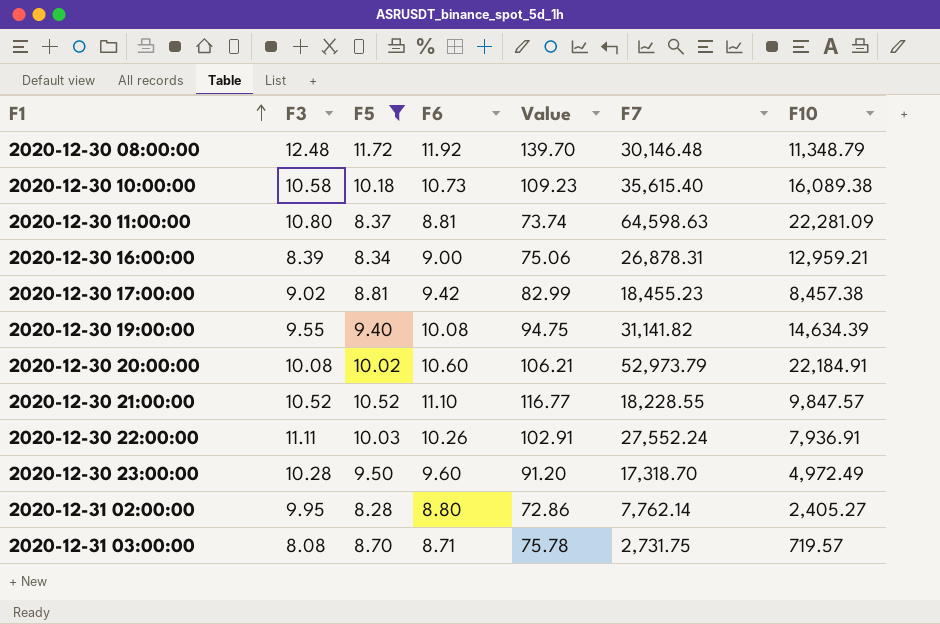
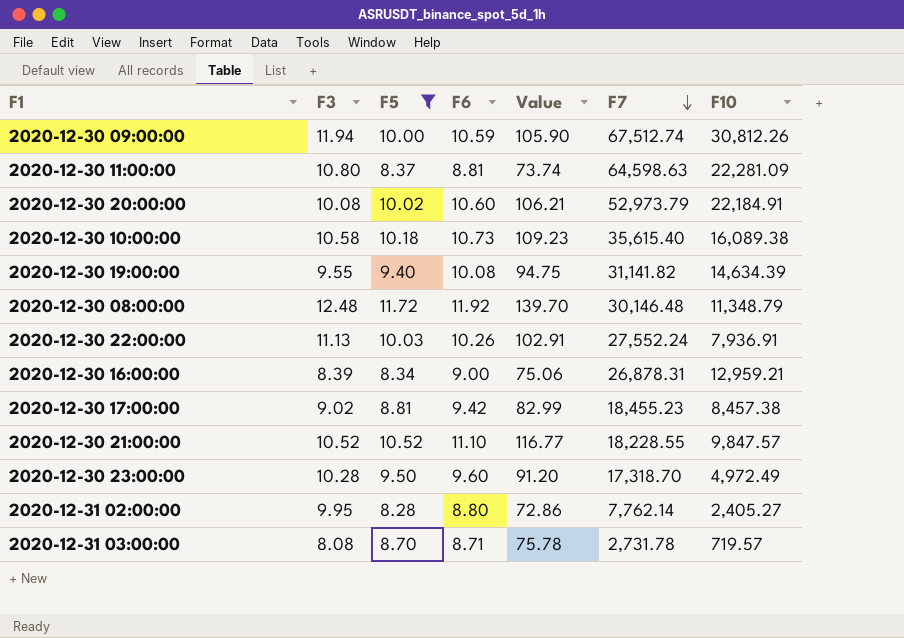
row order: F1 ascending -> F7 descending
row 2020-12-30 09:00:00: none -> 11.94 | 10.00 | 10.59 | 105.90 | 67,512.74 | 30,812.26
2020-12-30 22:00:00 | F3: 11.11 -> 11.13
2020-12-31 03:00:00 | F7: 2,731.75 -> 2,731.78

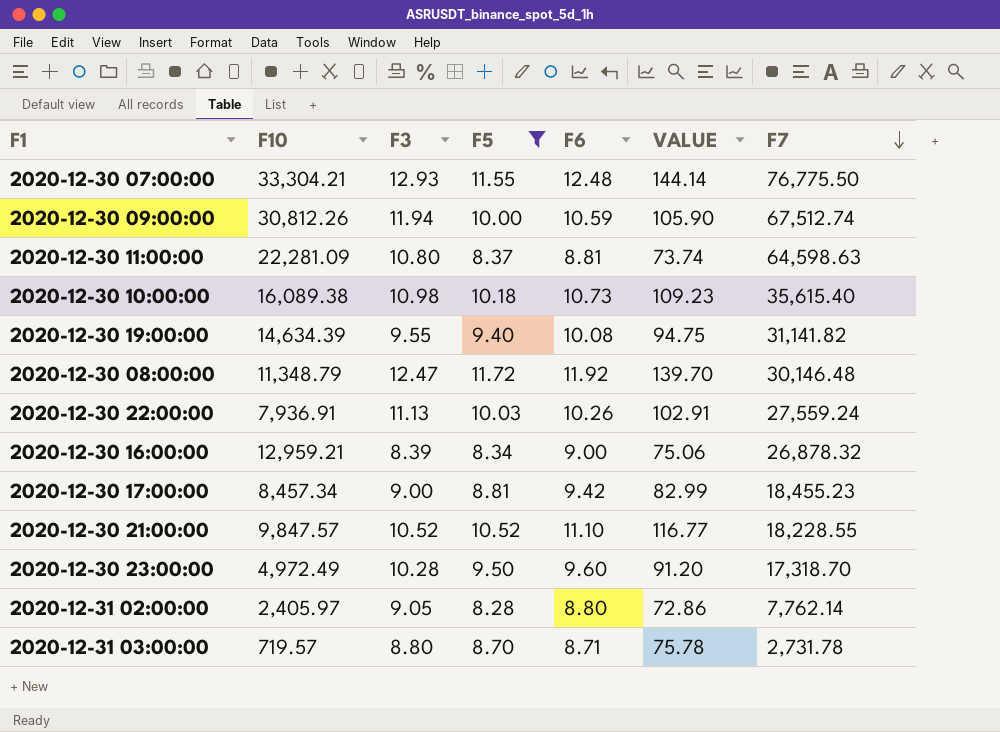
column F10 | position: 7 -> 2
column name: Value -> VALUE
row 2020-12-30 20:00:00: 10.08 | 10.02 | 10.60 | 106.21 | 52,973.79 | 22,184.91 -> none
row 2020-12-30 07:00:00: none -> 33,304.21 | 12.93 | 11.55 | 12.48 | 144.14 | 76,775.50
2020-12-30 10:00:00 | F3: 10.58 -> 10.98
2020-12-30 08:00:00 | F3: 12.48 -> 12.47
2020-12-30 22:00:00 | F7: 27,552.24 -> 27,559.24
2020-12-30 16:00:00 | F7: 26,878.31 -> 26,878.32
2020-12-30 17:00:00 | F10: 8,457.38 -> 8,457.34
2020-12-30 17:00:00 | F3: 9.02 -> 9.00
2020-12-31 02:00:00 | F10: 2,405.27 -> 2,405.97
2020-12-31 02:00:00 | F3: 9.95 -> 9.05
2020-12-31 03:00:00 | F3: 8.08 -> 8.80

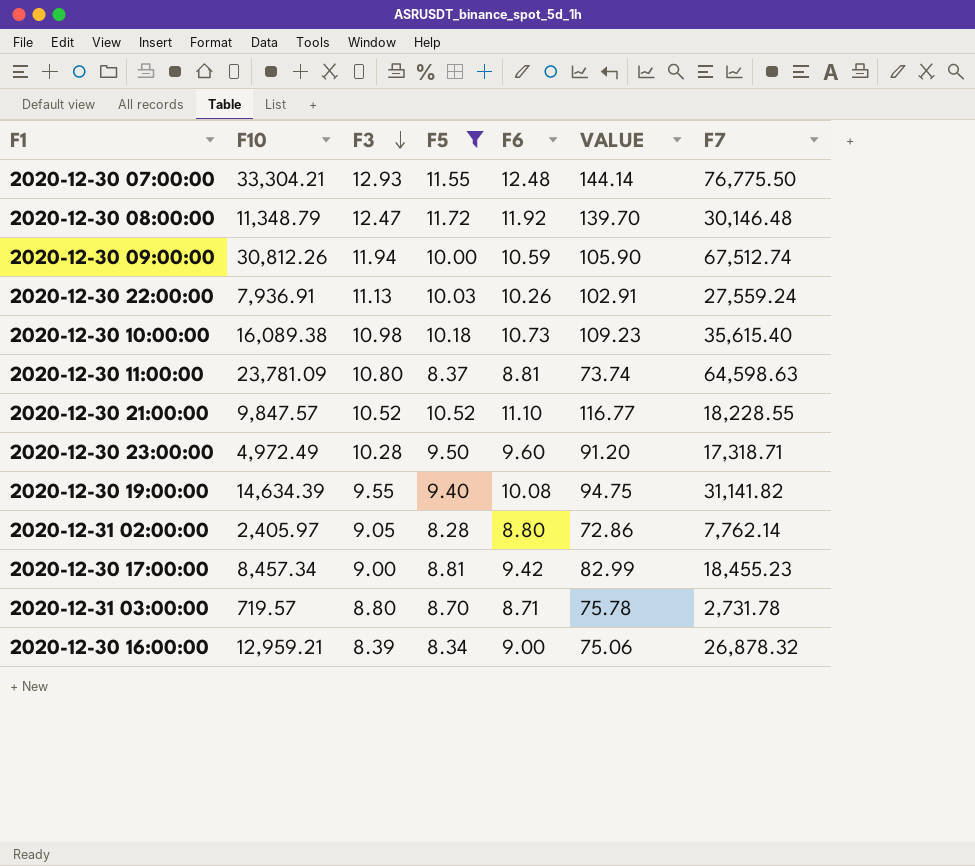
row order: F7 descending -> F3 descending
2020-12-30 11:00:00 | F10: 22,281.09 -> 23,781.09
2020-12-30 23:00:00 | F7: 17,318.70 -> 17,318.71

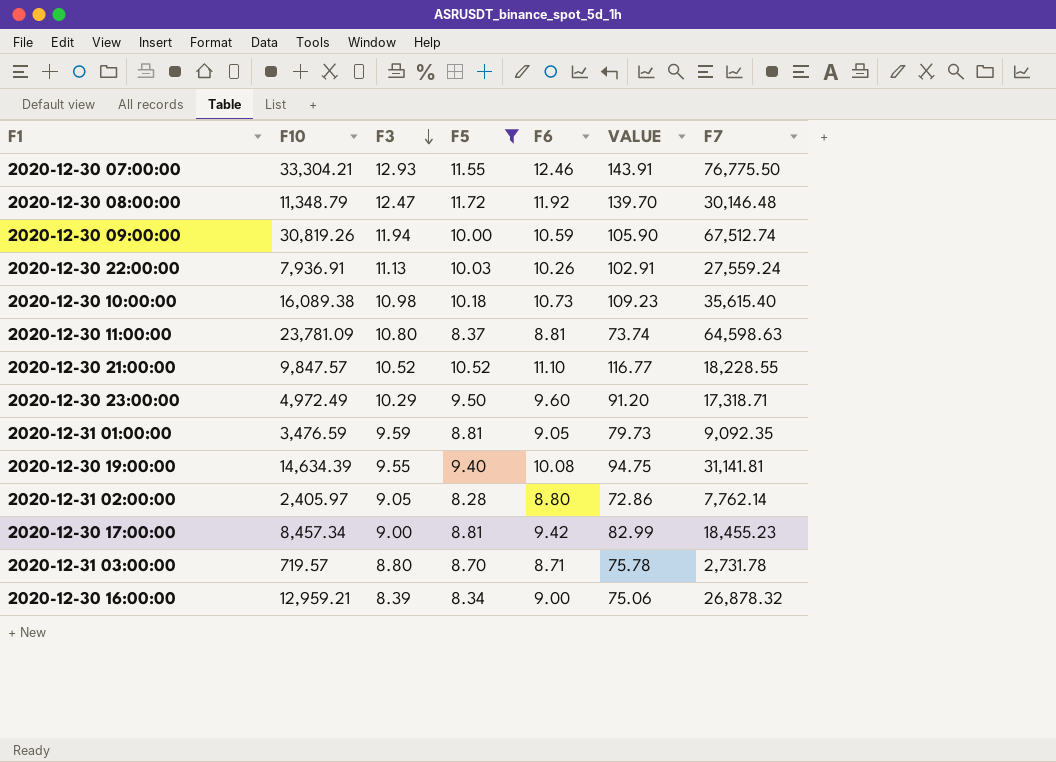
2020-12-30 07:00:00 | F6: 12.48 -> 12.46
2020-12-30 07:00:00 | VALUE: 144.14 -> 143.91
2020-12-30 09:00:00 | F10: 30,812.26 -> 30,819.26
2020-12-30 23:00:00 | F3: 10.28 -> 10.29
row 2020-12-31 01:00:00: none -> 3,476.59 | 9.59 | 8.81 | 9.05 | 79.73 | 9,092.35
2020-12-30 19:00:00 | F7: 31,141.82 -> 31,141.81

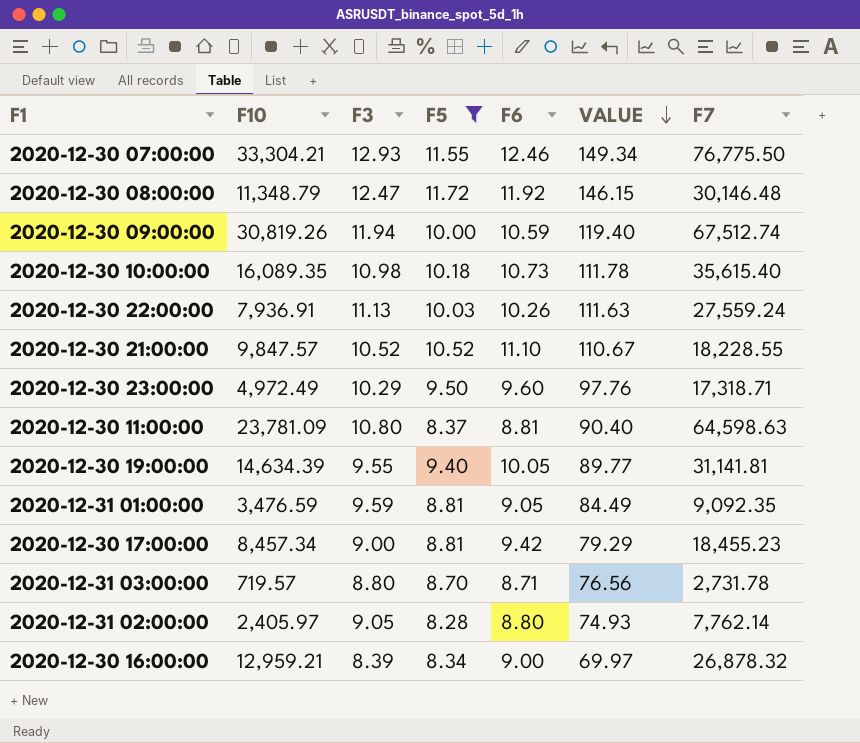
row order: F3 descending -> VALUE descending
column VALUE | formula: [F5] * [F6] -> [F3] * [F5]
2020-12-30 10:00:00 | F10: 16,089.38 -> 16,089.35
2020-12-30 19:00:00 | F6: 10.08 -> 10.05

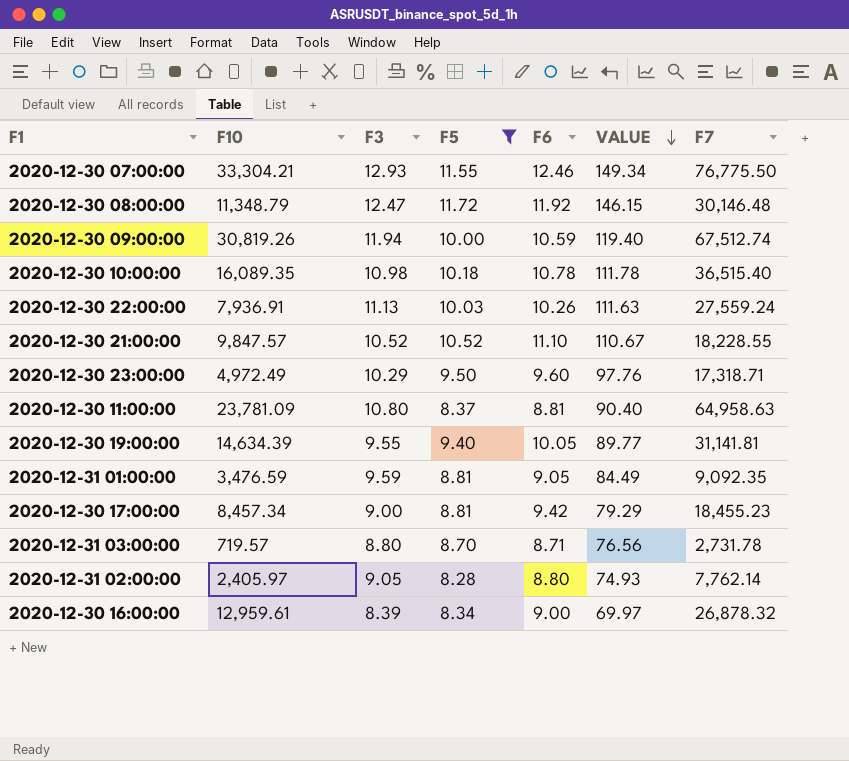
2020-12-30 10:00:00 | F6: 10.73 -> 10.78
2020-12-30 10:00:00 | F7: 35,615.40 -> 36,515.40
2020-12-30 11:00:00 | F7: 64,598.63 -> 64,958.63
2020-12-30 16:00:00 | F10: 12,959.21 -> 12,959.61

